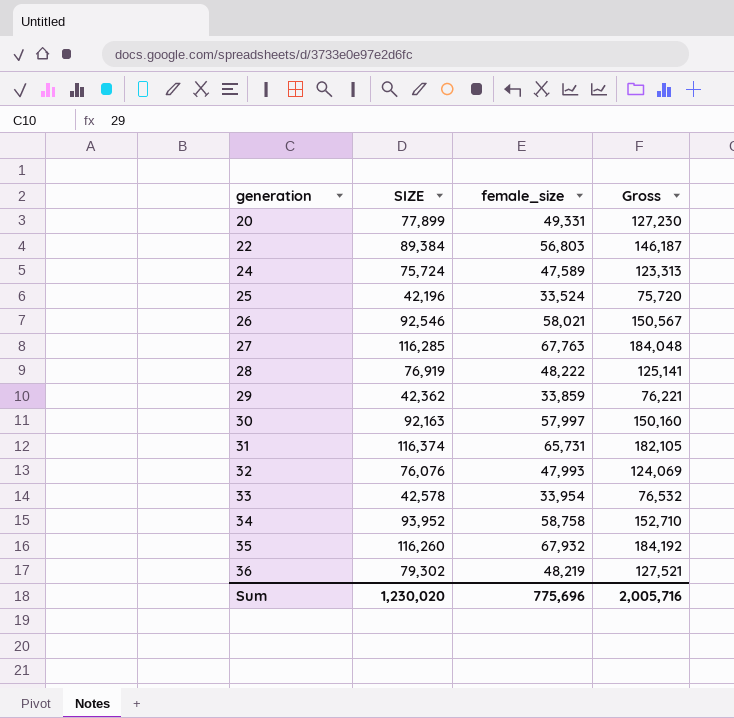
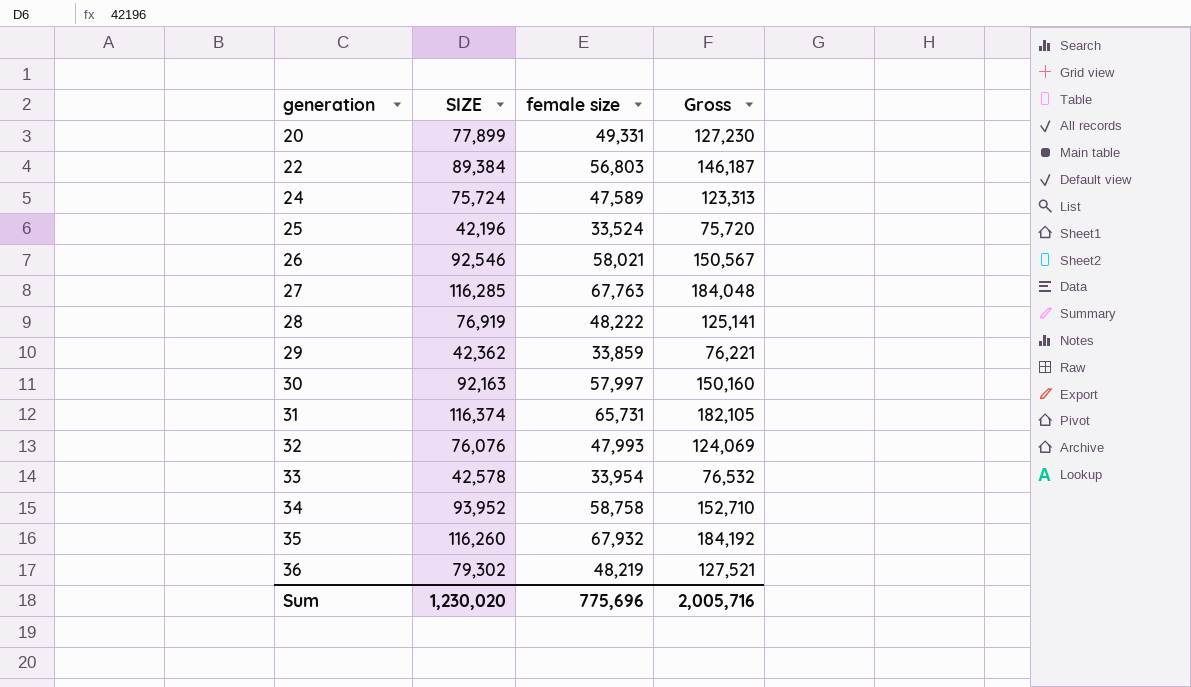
column name: female_size -> female size

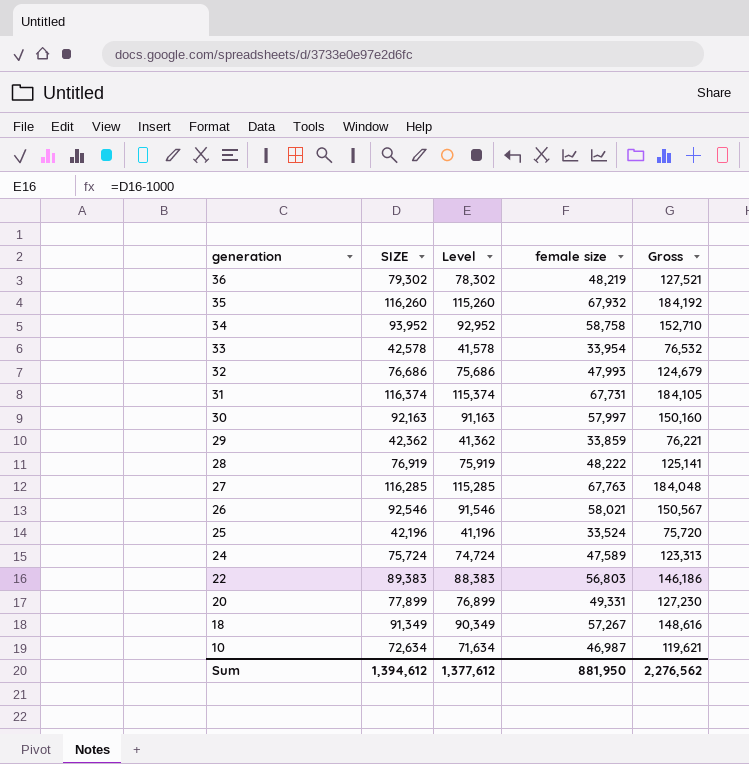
row order: generation ascending -> generation descending
column Level | formula: none -> [SIZE] - 1000
32 | SIZE: 76,076 -> 76,686
32 | Gross: 124,069 -> 124,679
31 | female size: 65,731 -> 67,731
31 | Gross: 182,105 -> 184,105
22 | SIZE: 89,384 -> 89,383
22 | Gross: 146,187 -> 146,186
row 18: none -> 91,349 | 90,349 | 57,267 | 148,616
row 10: none -> 72,634 | 71,634 | 46,987 | 119,621
Sum | SIZE: 1,230,020 -> 1,394,612
Sum | female size: 775,696 -> 881,950
Sum | Gross: 2,005,716 -> 2,276,562

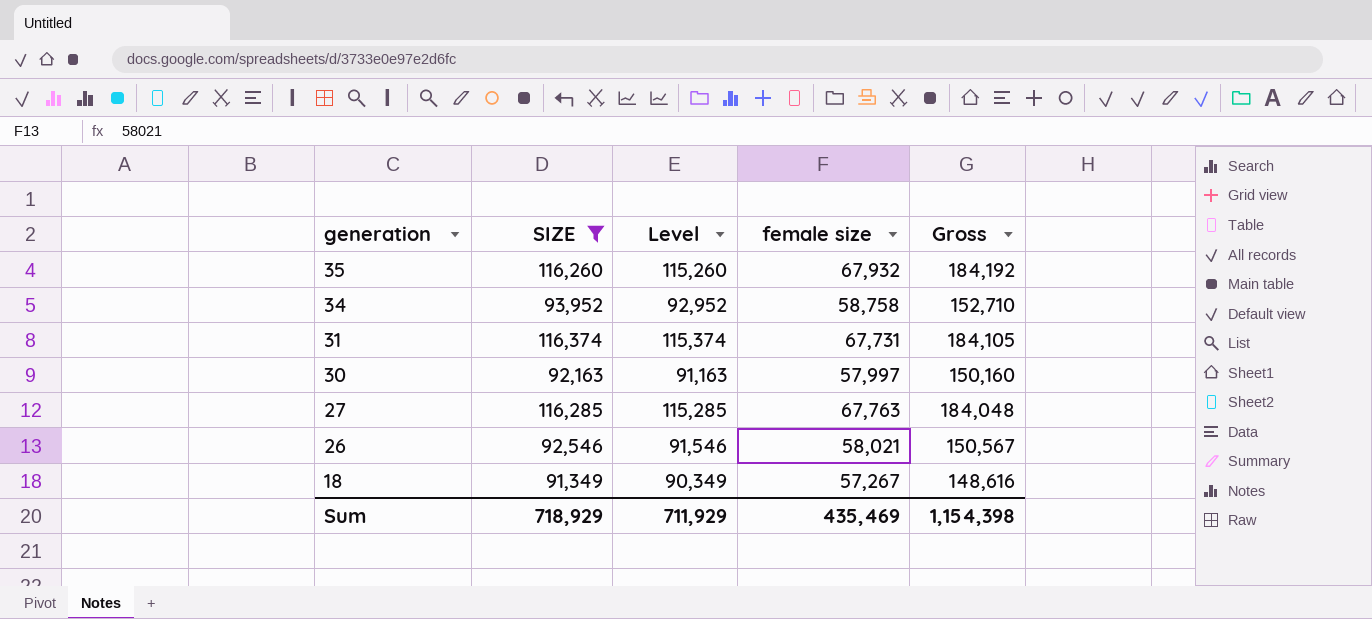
filter: none -> SIZE >= 91,349
Sum | SIZE: 1,394,612 -> 718,929
Sum | Level: 1,377,612 -> 711,929
Sum | female size: 881,950 -> 435,469
Sum | Gross: 2,276,562 -> 1,154,398

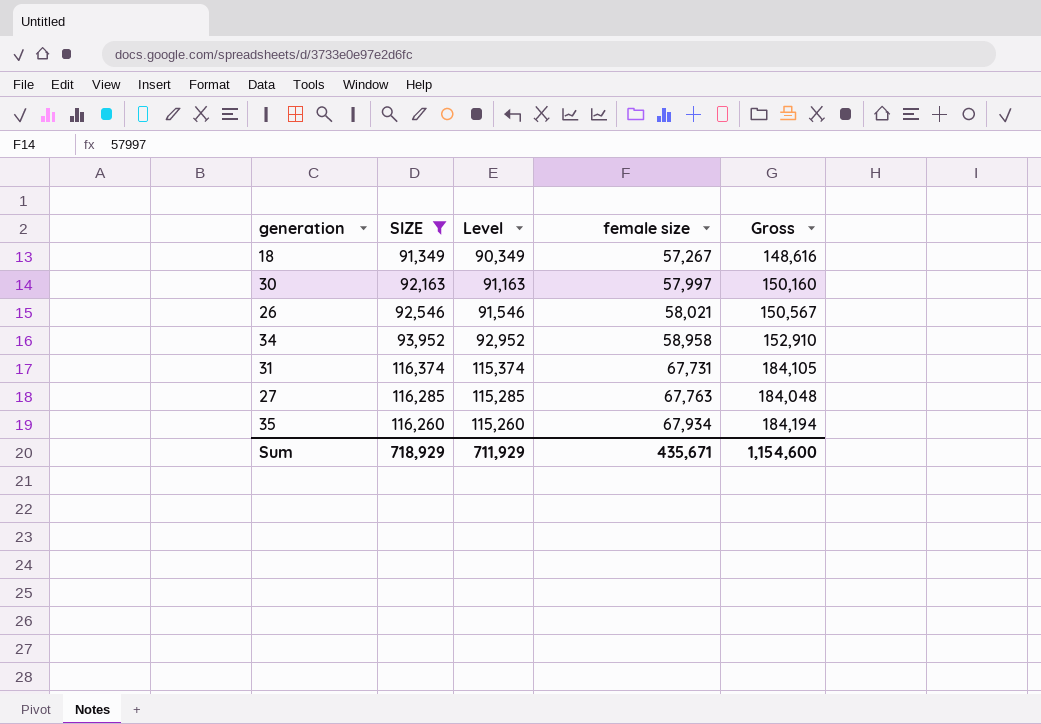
row order: generation descending -> female size ascending
34 | female size: 58,758 -> 58,958
34 | Gross: 152,710 -> 152,910
35 | female size: 67,932 -> 67,934
35 | Gross: 184,192 -> 184,194
Sum | female size: 435,469 -> 435,671
Sum | Gross: 1,154,398 -> 1,154,600

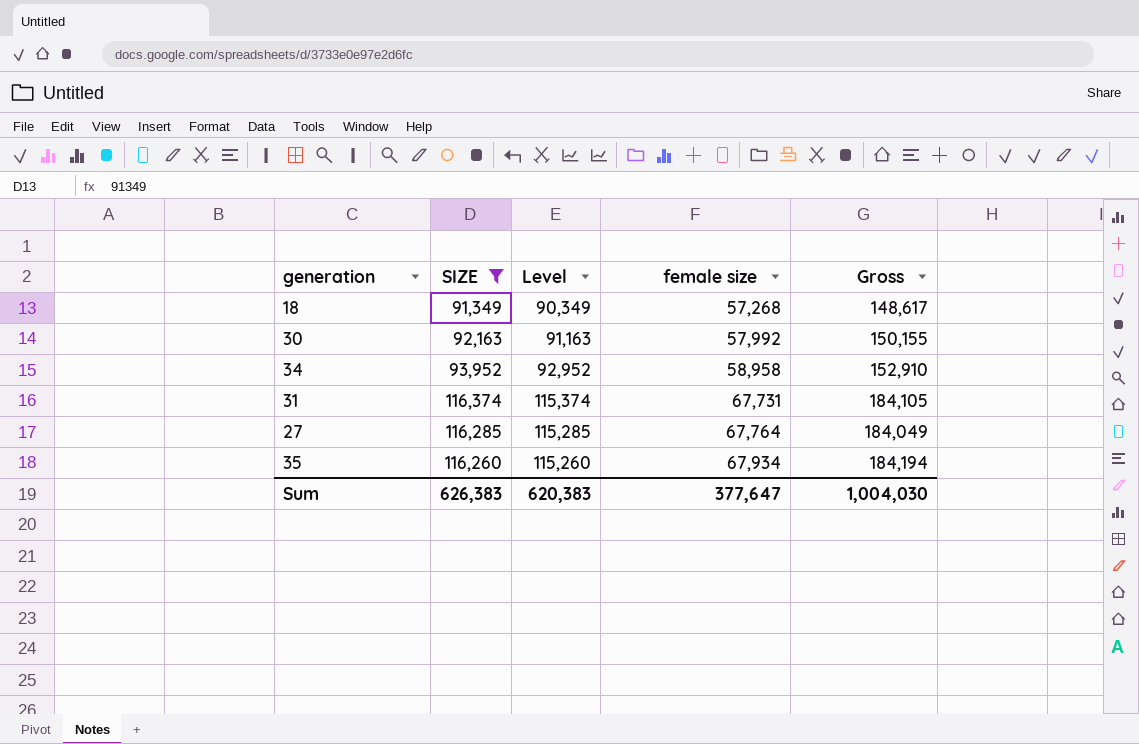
row 26: 92,546 | 91,546 | 58,021 | 150,567 -> none
18 | female size: 57,267 -> 57,268
18 | Gross: 148,616 -> 148,617
30 | female size: 57,997 -> 57,992
30 | Gross: 150,160 -> 150,155
27 | female size: 67,763 -> 67,764
27 | Gross: 184,048 -> 184,049
Sum | SIZE: 718,929 -> 626,383
Sum | Level: 711,929 -> 620,383
Sum | female size: 435,671 -> 377,647
Sum | Gross: 1,154,600 -> 1,004,030

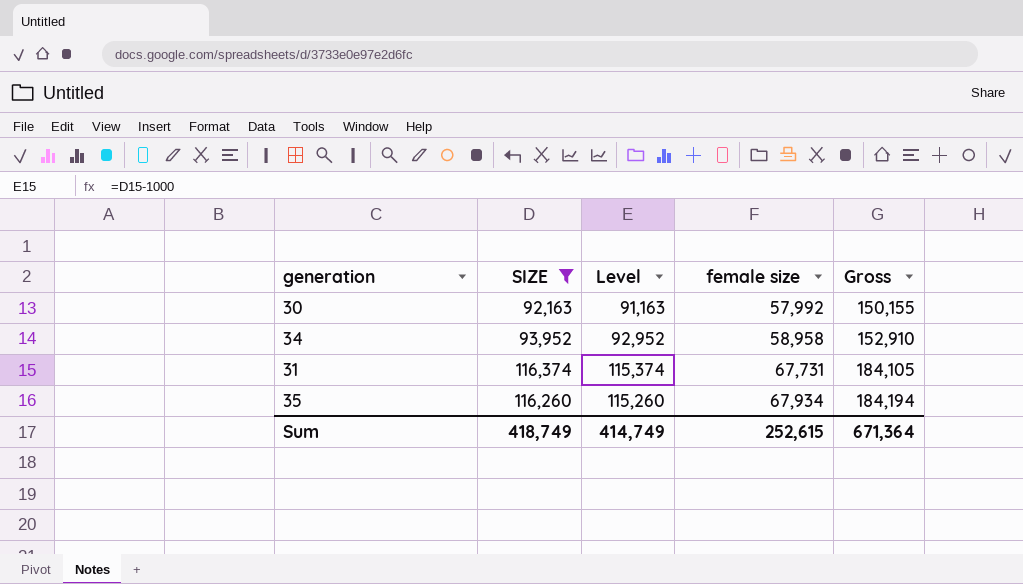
row 18: 91,349 | 90,349 | 57,268 | 148,617 -> none
row 27: 116,285 | 115,285 | 67,764 | 184,049 -> none
Sum | SIZE: 626,383 -> 418,749
Sum | Level: 620,383 -> 414,749
Sum | female size: 377,647 -> 252,615
Sum | Gross: 1,004,030 -> 671,364

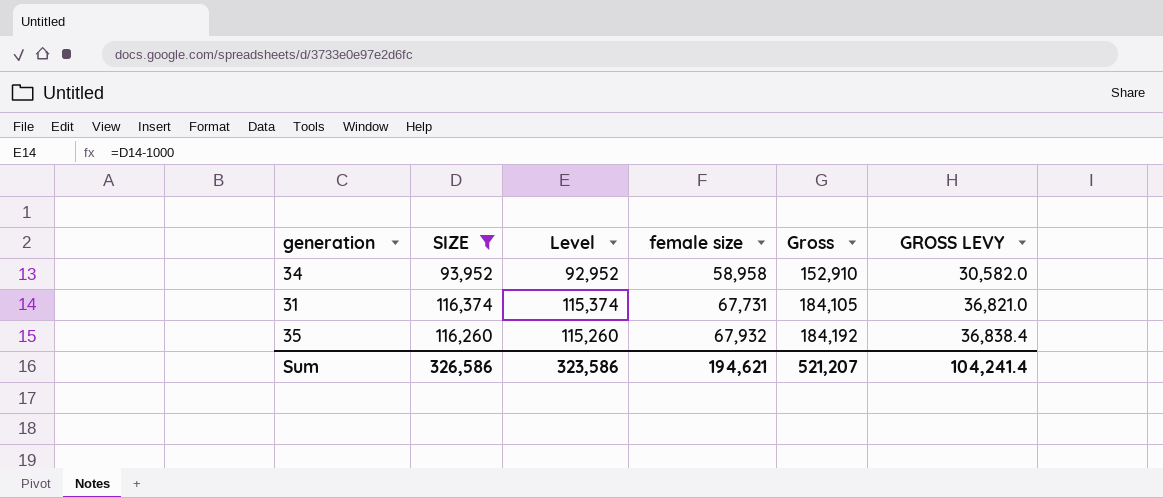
column GROSS LEVY | formula: none -> [Gross] * 0.2
row 30: 92,163 | 91,163 | 57,992 | 150,155 -> none
35 | female size: 67,934 -> 67,932
35 | Gross: 184,194 -> 184,192
Sum | SIZE: 418,749 -> 326,586
Sum | Level: 414,749 -> 323,586
Sum | female size: 252,615 -> 194,621
Sum | Gross: 671,364 -> 521,207

